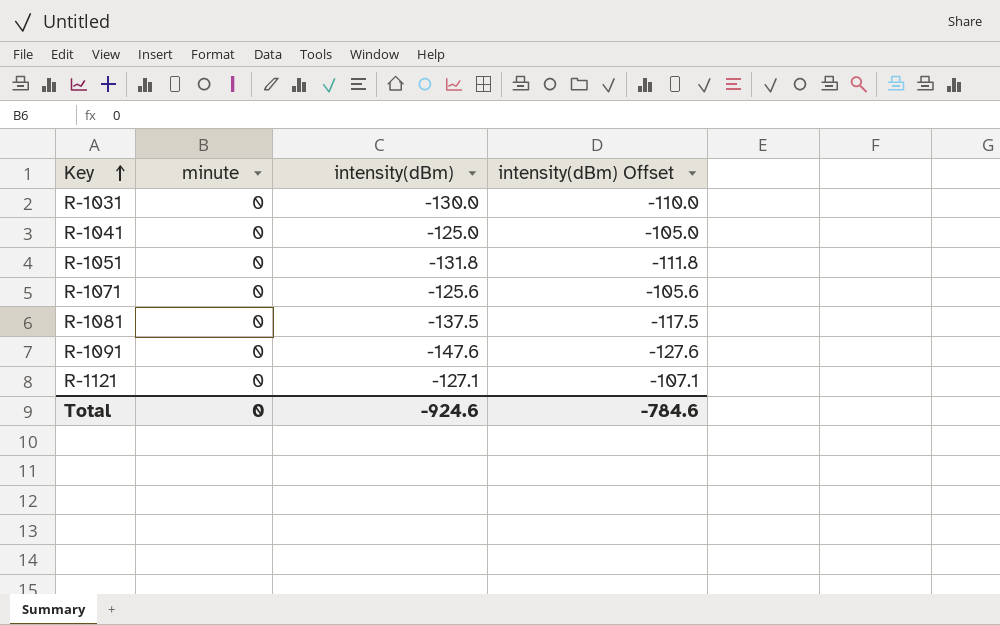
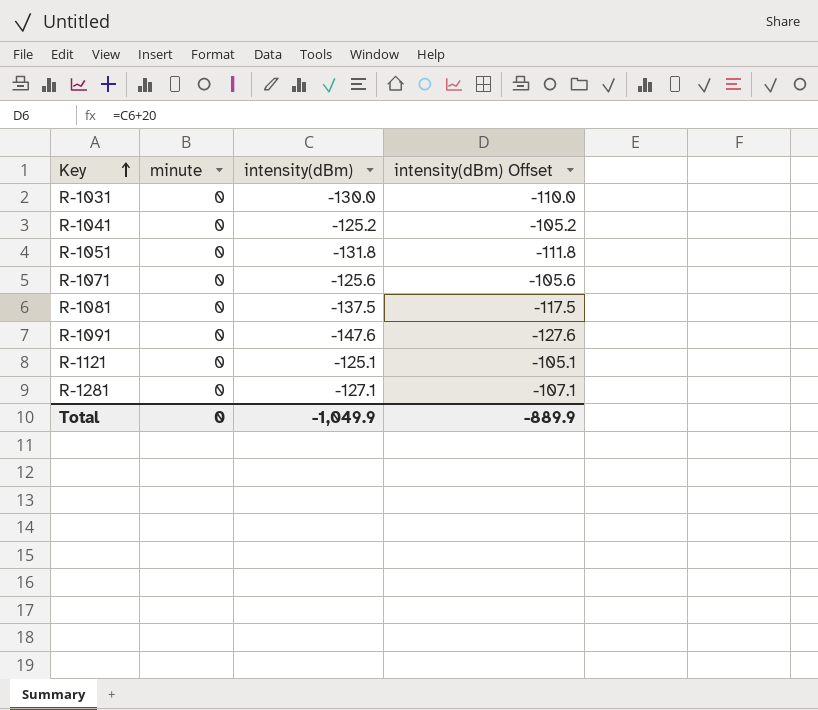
R-1041 | intensity(dBm): -125.0 -> -125.2
R-1041 | intensity(dBm) Offset: -105.0 -> -105.2
R-1121 | intensity(dBm): -127.1 -> -125.1
R-1121 | intensity(dBm) Offset: -107.1 -> -105.1
row R-1281: none -> 0 | -127.1 | -107.1
Total | intensity(dBm): -924.6 -> -1,049.9
Total | intensity(dBm) Offset: -784.6 -> -889.9

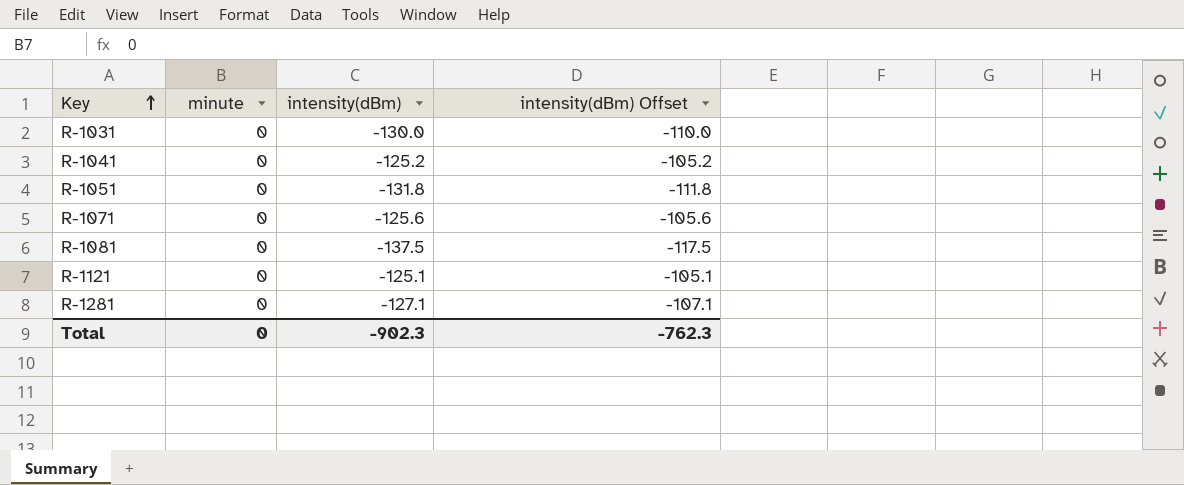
row R-1091: 0 | -147.6 | -127.6 -> none
Total | intensity(dBm): -1,049.9 -> -902.3
Total | intensity(dBm) Offset: -889.9 -> -762.3

